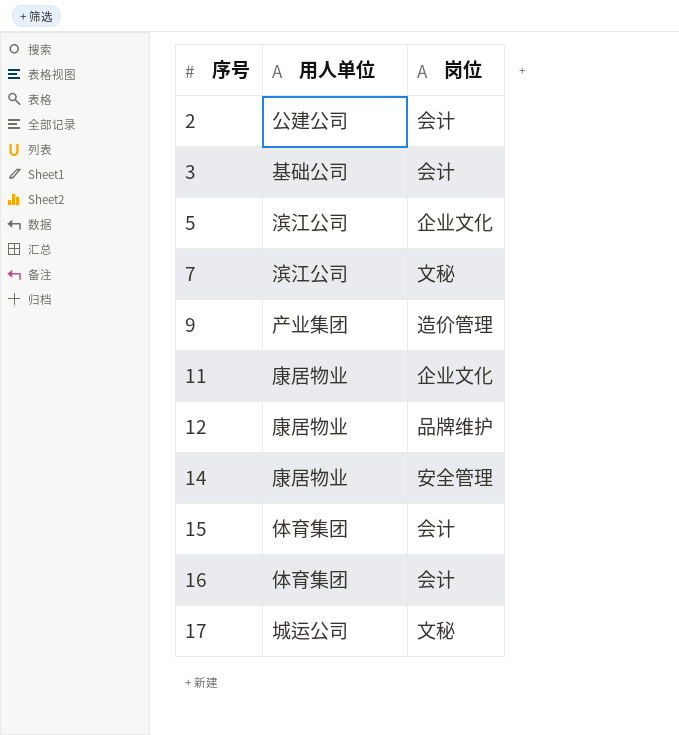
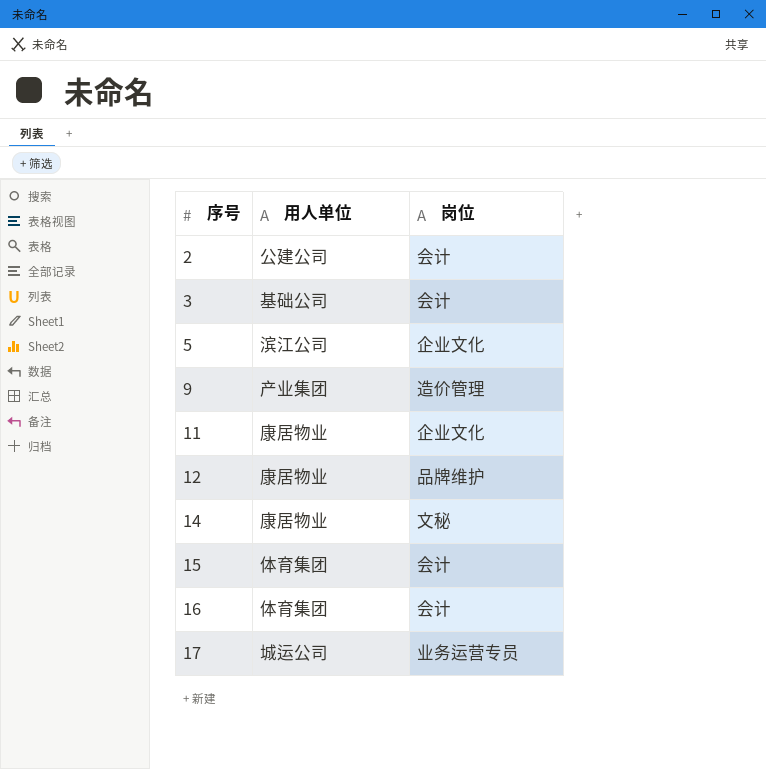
row 7: 滨江公司 | 文秘 -> none
14 | 岗位: 安全管理 -> 文秘
17 | 岗位: 文秘 -> 业务运营专员

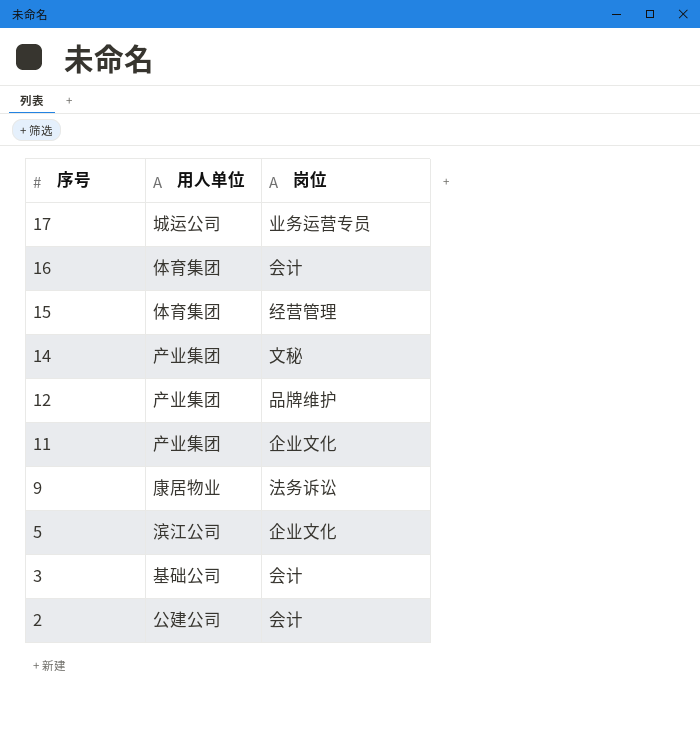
row order: 序号 ascending -> 序号 descending
15 | 岗位: 会计 -> 经营管理
14 | 用人单位: 康居物业 -> 产业集团
12 | 用人单位: 康居物业 -> 产业集团
11 | 用人单位: 康居物业 -> 产业集团
9 | 用人单位: 产业集团 -> 康居物业
9 | 岗位: 造价管理 -> 法务诉讼

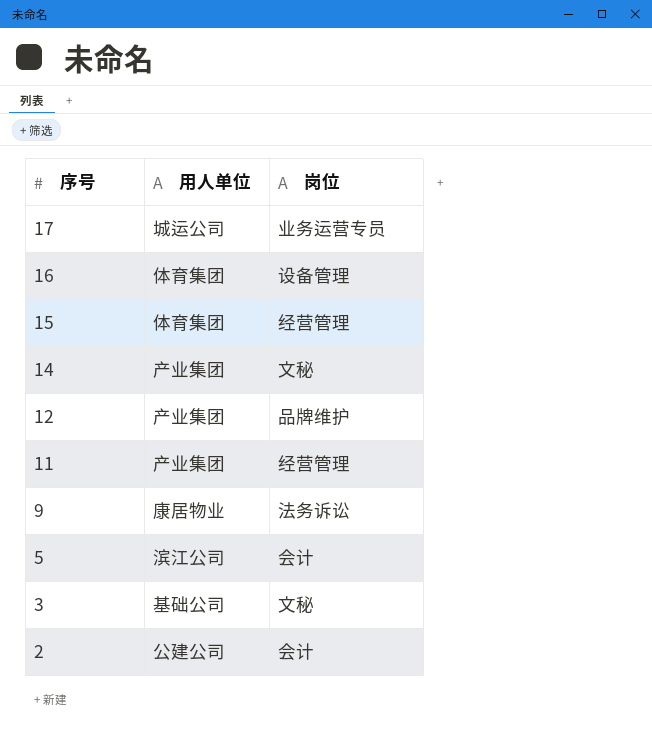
16 | 岗位: 会计 -> 设备管理
11 | 岗位: 企业文化 -> 经营管理
5 | 岗位: 企业文化 -> 会计
3 | 岗位: 会计 -> 文秘

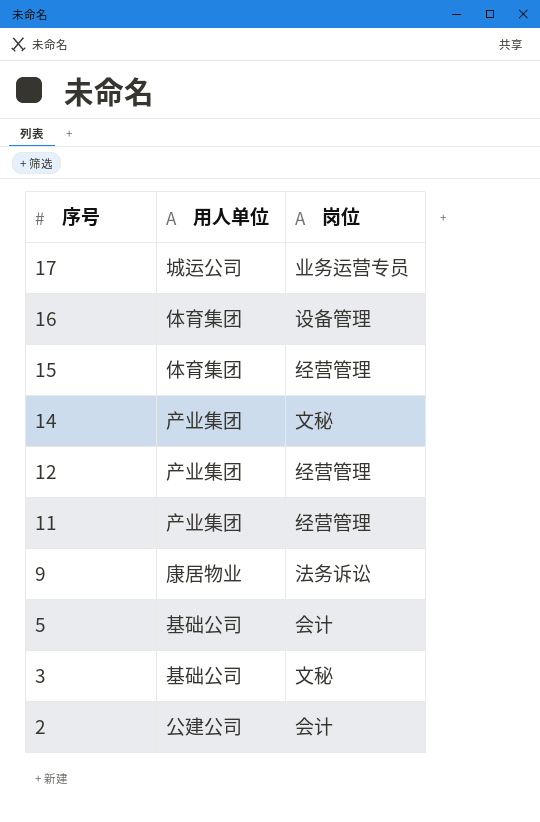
12 | 岗位: 品牌维护 -> 经营管理
5 | 用人单位: 滨江公司 -> 基础公司

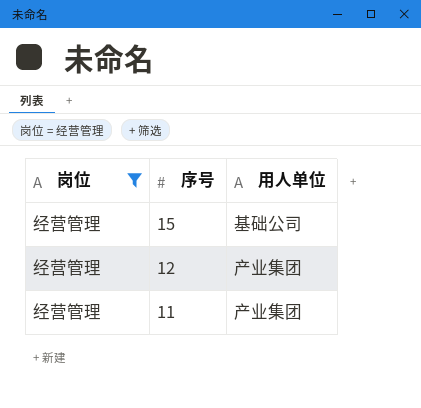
filter: none -> 岗位 = 经营管理
column 岗位 | position: 3 -> 1
15 | 用人单位: 体育集团 -> 基础公司

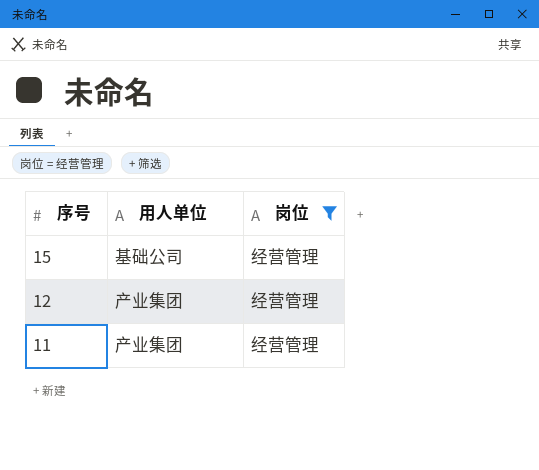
column 岗位 | position: 1 -> 3

